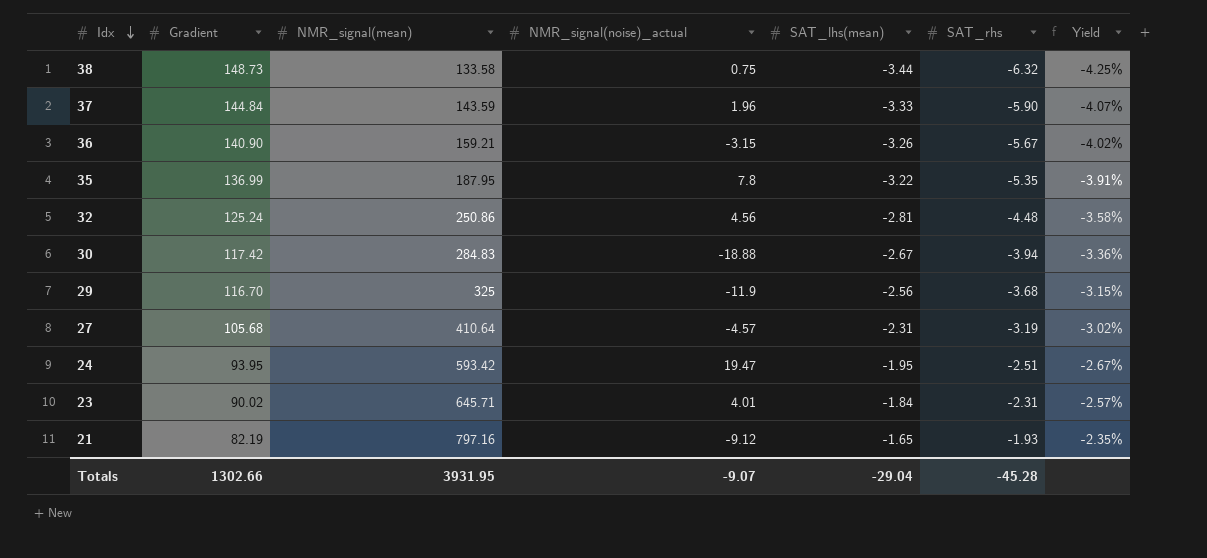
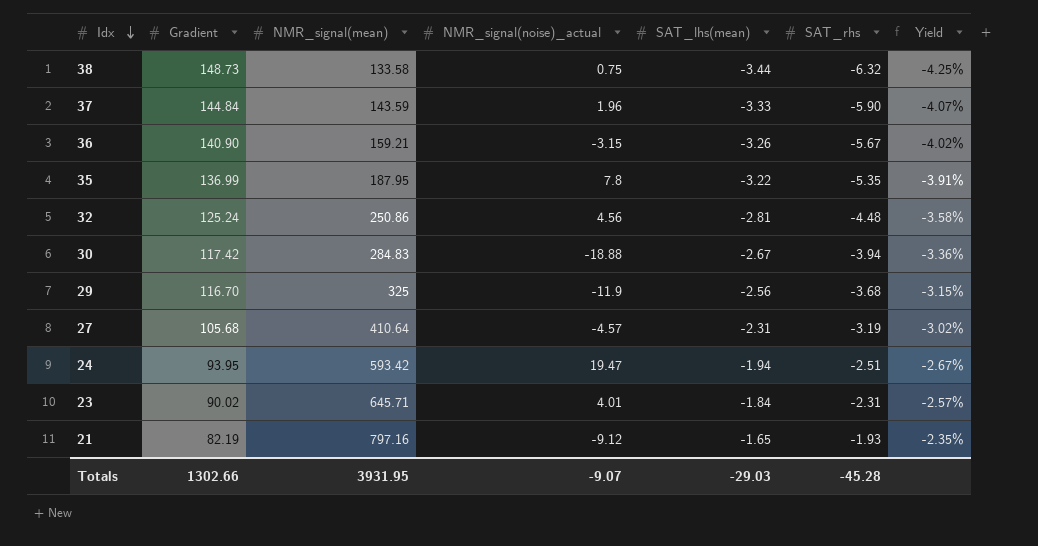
24 | SAT_lhs(mean): -1.95 -> -1.94
Totals | SAT_lhs(mean): -29.04 -> -29.03

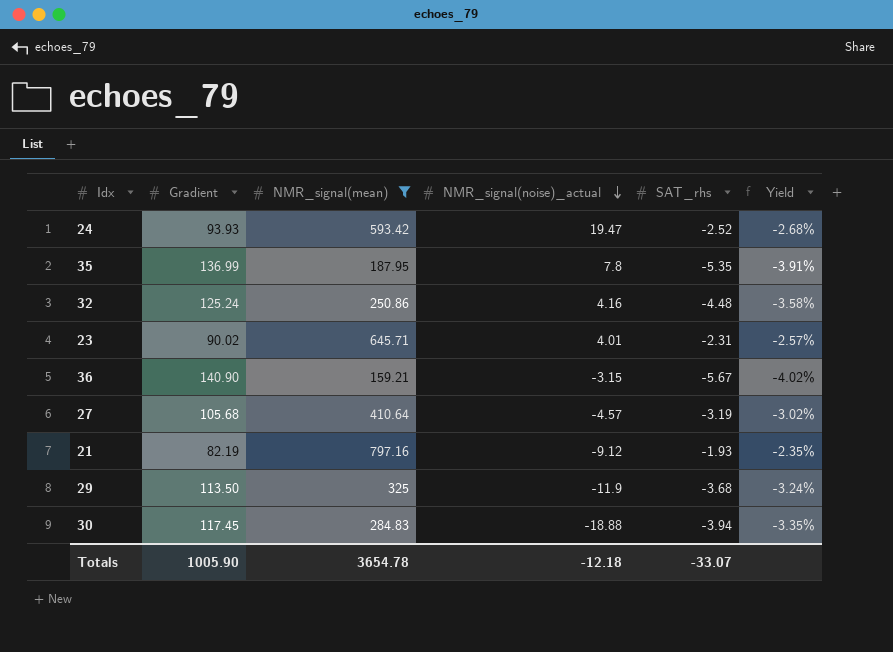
filter: none -> NMR_signal(mean) >= 159.21
row order: Idx descending -> NMR_signal(noise)_actual descending
column SAT_lhs(mean) | position: 5 -> none
24 | Gradient: 93.95 -> 93.93
24 | SAT_rhs: -2.51 -> -2.52
24 | Yield: -2.67% -> -2.68%
32 | NMR_signal(noise)_actual: 4.56 -> 4.16
29 | Gradient: 116.70 -> 113.50
29 | Yield: -3.15% -> -3.24%
30 | Gradient: 117.42 -> 117.45
30 | Yield: -3.36% -> -3.35%
Totals | Gradient: 1302.66 -> 1005.90
Totals | NMR_signal(mean): 3931.95 -> 3654.78
Totals | NMR_signal(noise)_actual: -9.07 -> -12.18
Totals | SAT_rhs: -45.28 -> -33.07

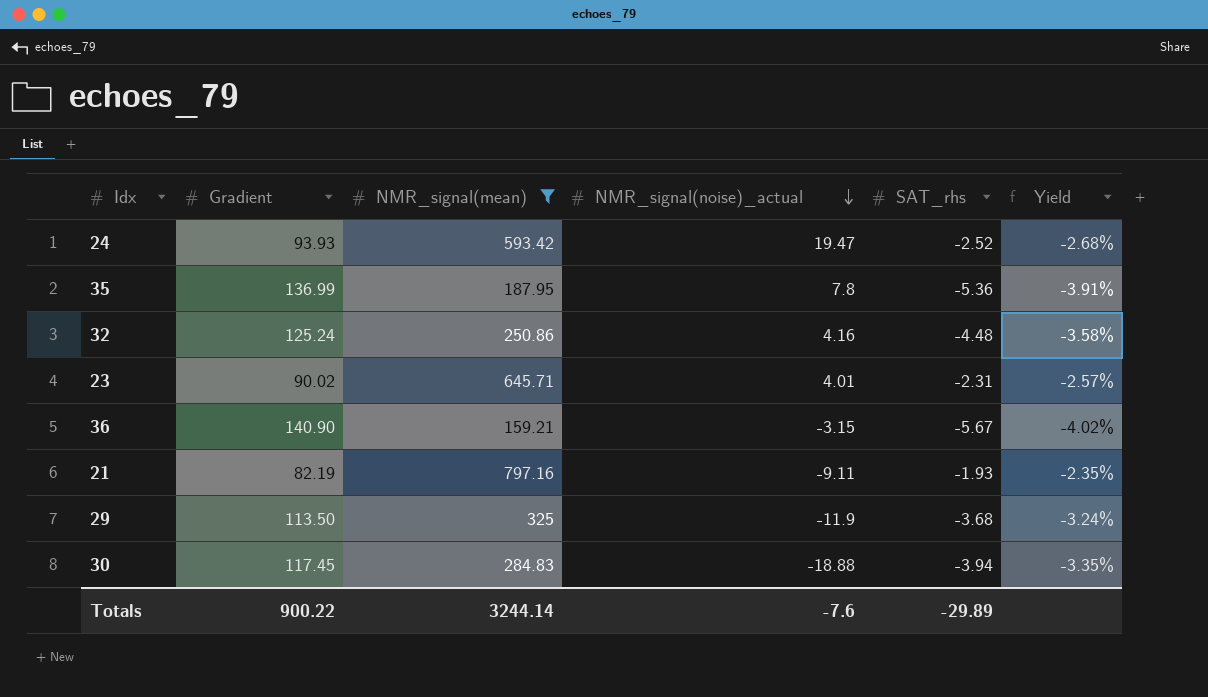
row 27: 105.68 | 410.64 | -4.57 | -3.19 | -3.02% -> none
35 | SAT_rhs: -5.35 -> -5.36
21 | NMR_signal(noise)_actual: -9.12 -> -9.11
Totals | Gradient: 1005.90 -> 900.22
Totals | NMR_signal(mean): 3654.78 -> 3244.14
Totals | NMR_signal(noise)_actual: -12.18 -> -7.6
Totals | SAT_rhs: -33.07 -> -29.89

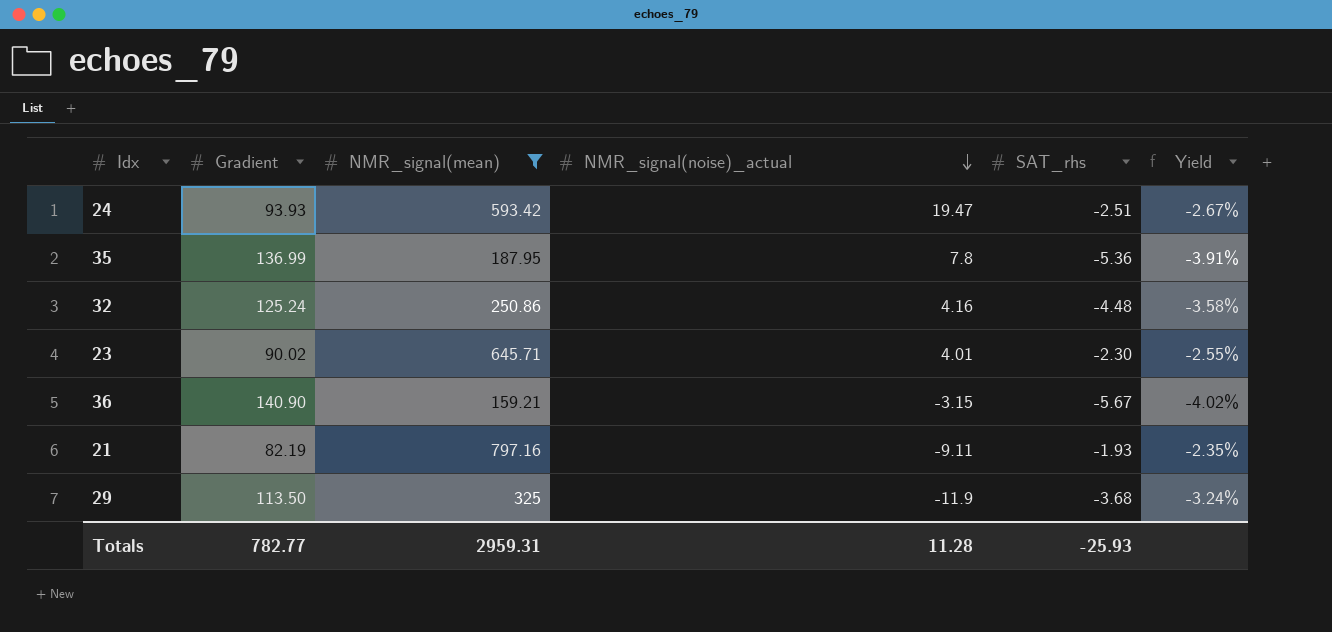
row 30: 117.45 | 284.83 | -18.88 | -3.94 | -3.35% -> none
24 | SAT_rhs: -2.52 -> -2.51
24 | Yield: -2.68% -> -2.67%
23 | SAT_rhs: -2.31 -> -2.30
23 | Yield: -2.57% -> -2.55%
Totals | Gradient: 900.22 -> 782.77
Totals | NMR_signal(mean): 3244.14 -> 2959.31
Totals | NMR_signal(noise)_actual: -7.6 -> 11.28
Totals | SAT_rhs: -29.89 -> -25.93

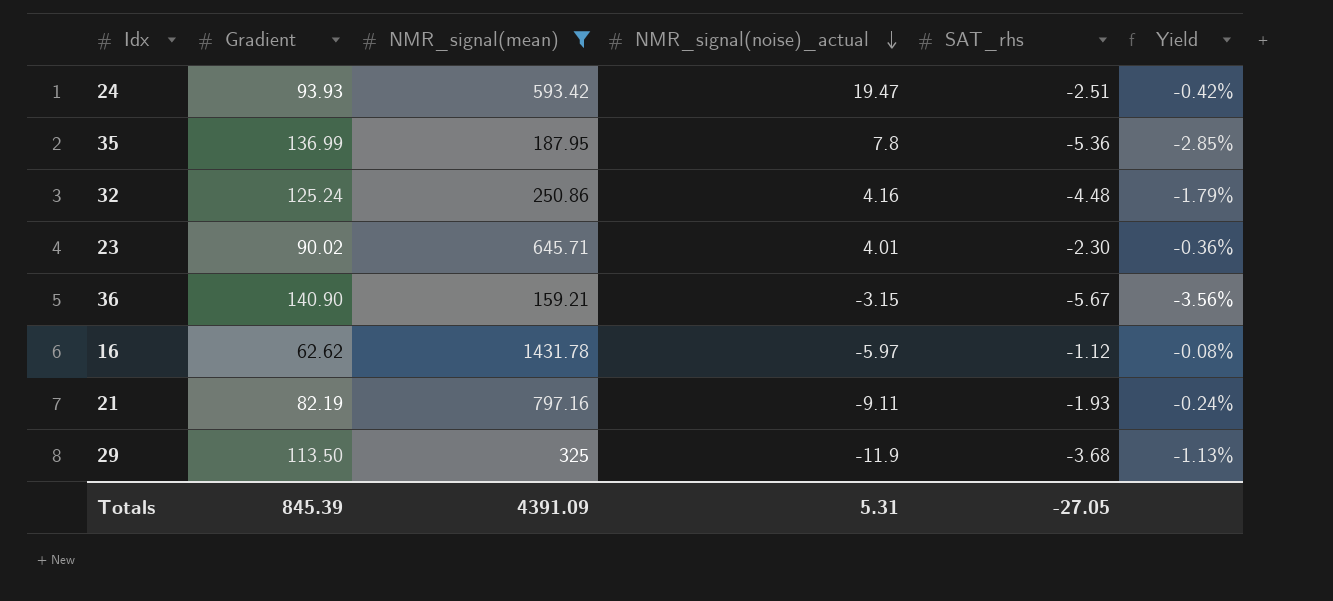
column Yield | formula: [SAT_rhs] / [Gradient] -> [SAT_rhs] / [NMR_signal(mean)]
row 16: none -> 62.62 | 1431.78 | -5.97 | -1.12 | -0.08%
Totals | Gradient: 782.77 -> 845.39
Totals | NMR_signal(mean): 2959.31 -> 4391.09
Totals | NMR_signal(noise)_actual: 11.28 -> 5.31
Totals | SAT_rhs: -25.93 -> -27.05

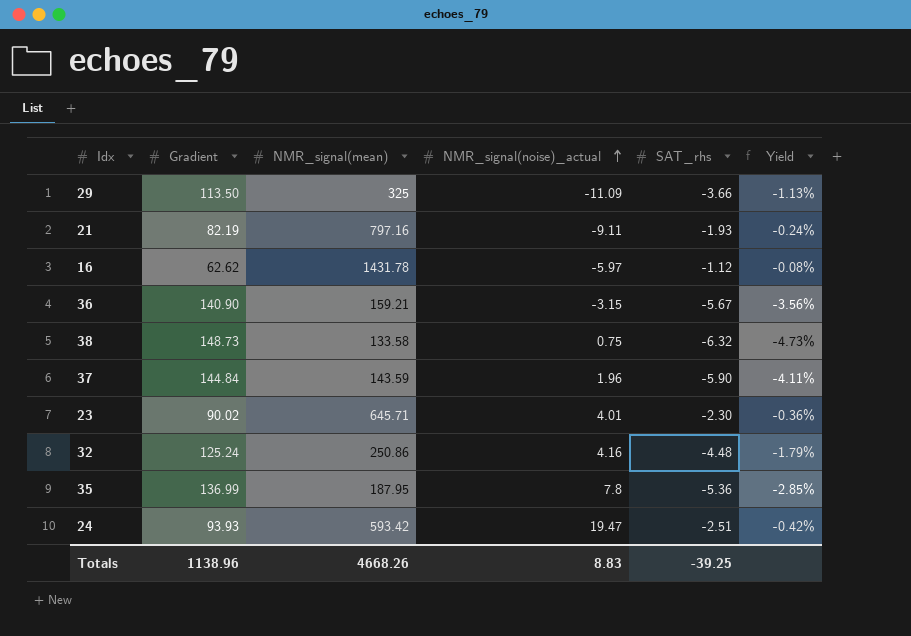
filter: NMR_signal(mean) >= 159.21 -> none
row order: NMR_signal(noise)_actual descending -> NMR_signal(noise)_actual ascending
29 | NMR_signal(noise)_actual: -11.9 -> -11.09
29 | SAT_rhs: -3.68 -> -3.66
Totals | Gradient: 845.39 -> 1138.96
Totals | NMR_signal(mean): 4391.09 -> 4668.26
Totals | NMR_signal(noise)_actual: 5.31 -> 8.83
Totals | SAT_rhs: -27.05 -> -39.25

